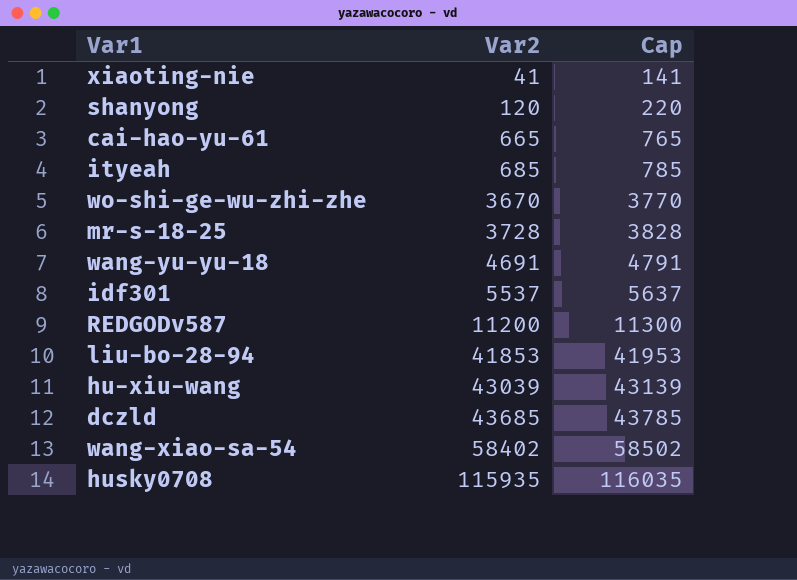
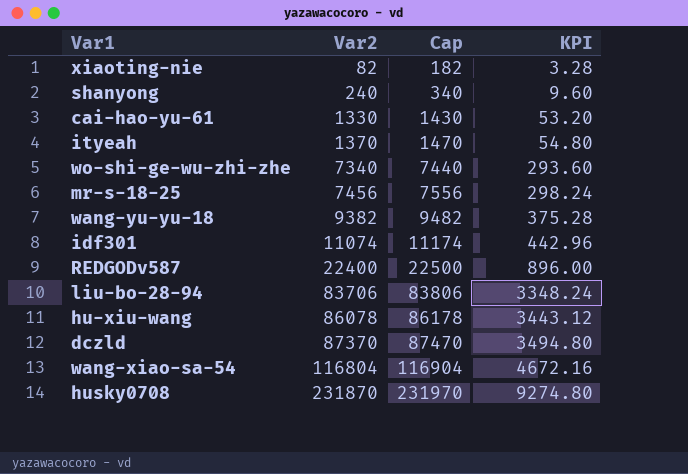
column KPI | formula: none -> [Var2] * 0.04
xiaoting-nie | Var2: 41 -> 82
xiaoting-nie | Cap: 141 -> 182
shanyong | Var2: 120 -> 240
shanyong | Cap: 220 -> 340
cai-hao-yu-61 | Var2: 665 -> 1330
cai-hao-yu-61 | Cap: 765 -> 1430
ityeah | Var2: 685 -> 1370
ityeah | Cap: 785 -> 1470
wo-shi-ge-wu-zhi-zhe | Var2: 3670 -> 7340
wo-shi-ge-wu-zhi-zhe | Cap: 3770 -> 7440
mr-s-18-25 | Var2: 3728 -> 7456
mr-s-18-25 | Cap: 3828 -> 7556
wang-yu-yu-18 | Var2: 4691 -> 9382
wang-yu-yu-18 | Cap: 4791 -> 9482
idf301 | Var2: 5537 -> 11074
idf301 | Cap: 5637 -> 11174
REDGODv587 | Var2: 11200 -> 22400
REDGODv587 | Cap: 11300 -> 22500
liu-bo-28-94 | Var2: 41853 -> 83706
liu-bo-28-94 | Cap: 41953 -> 83806
hu-xiu-wang | Var2: 43039 -> 86078
hu-xiu-wang | Cap: 43139 -> 86178
dczld | Var2: 43685 -> 87370
dczld | Cap: 43785 -> 87470
wang-xiao-sa-54 | Var2: 58402 -> 116804
wang-xiao-sa-54 | Cap: 58502 -> 116904
husky0708 | Var2: 115935 -> 231870
husky0708 | Cap: 116035 -> 231970

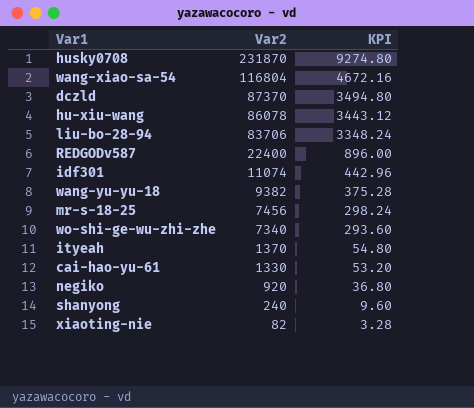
row order: Var2 ascending -> Var2 descending
column Cap | formula: [Var2] + 100 -> none
row negiko: none -> 920 | 36.80

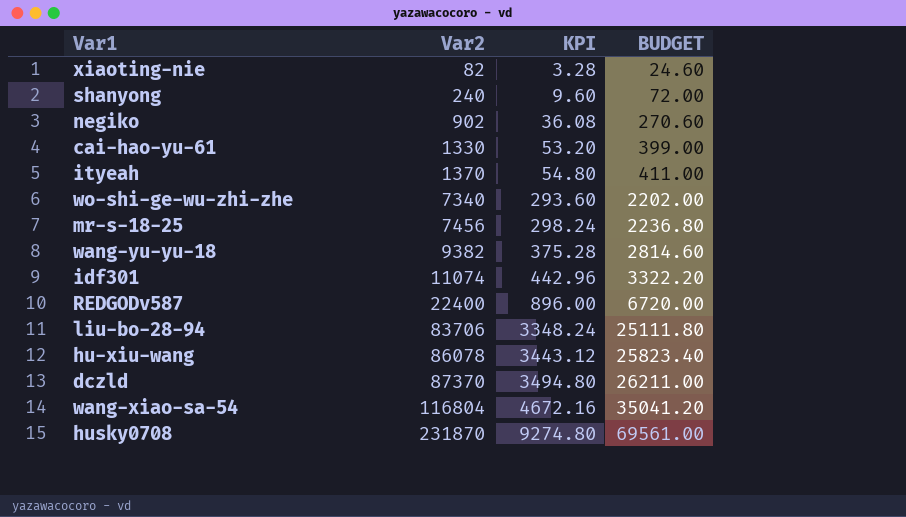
row order: Var2 descending -> Var2 ascending
column BUDGET | formula: none -> [Var2] * 0.3
negiko | Var2: 920 -> 902
negiko | KPI: 36.80 -> 36.08

